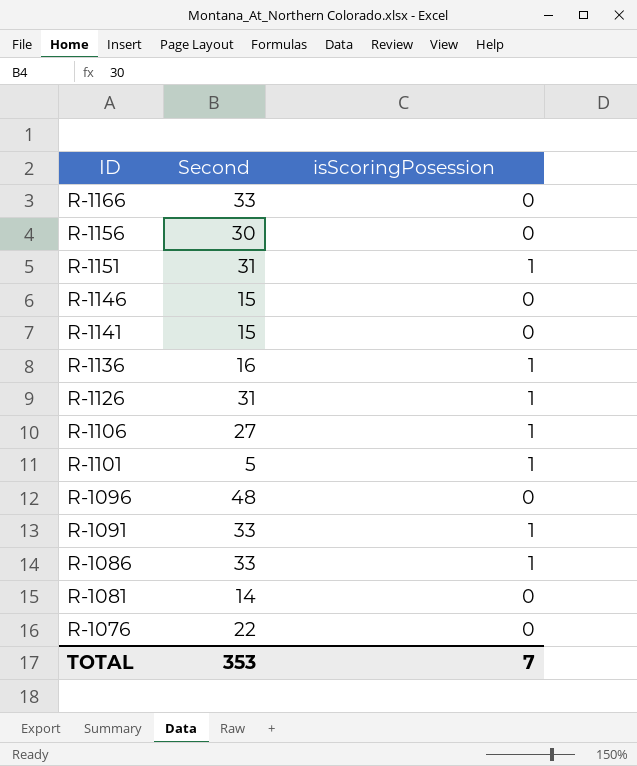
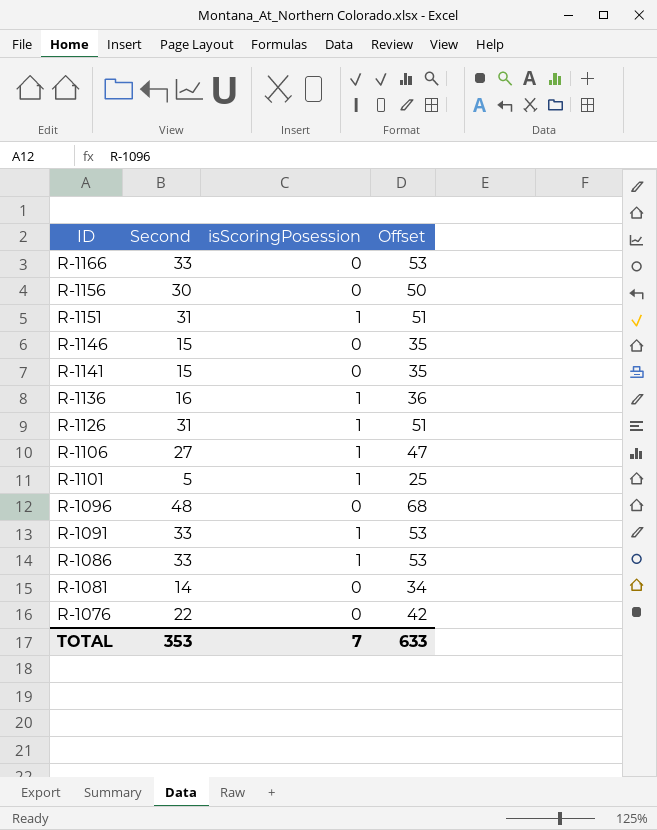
column Offset | formula: none -> [Second] + 20

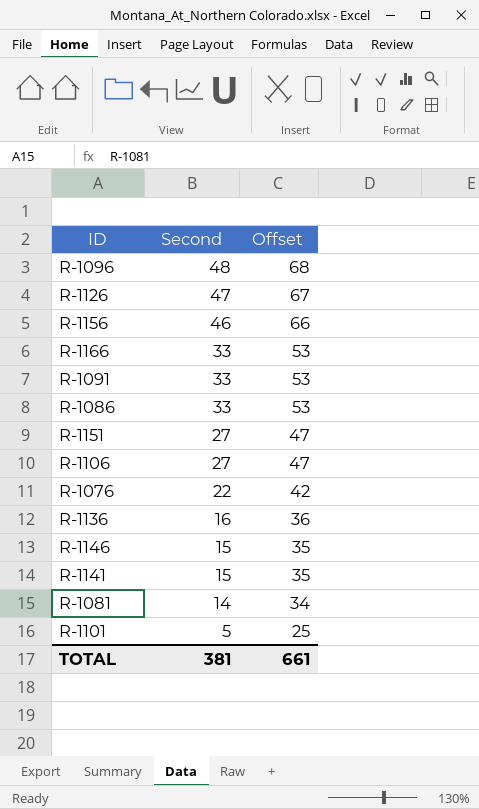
row order: ID descending -> Second descending
column isScoringPosession | position: 3 -> none
R-1126 | Second: 31 -> 47
R-1126 | Offset: 51 -> 67
R-1156 | Second: 30 -> 46
R-1156 | Offset: 50 -> 66
R-1151 | Second: 31 -> 27
R-1151 | Offset: 51 -> 47
TOTAL | Second: 353 -> 381
TOTAL | Offset: 633 -> 661

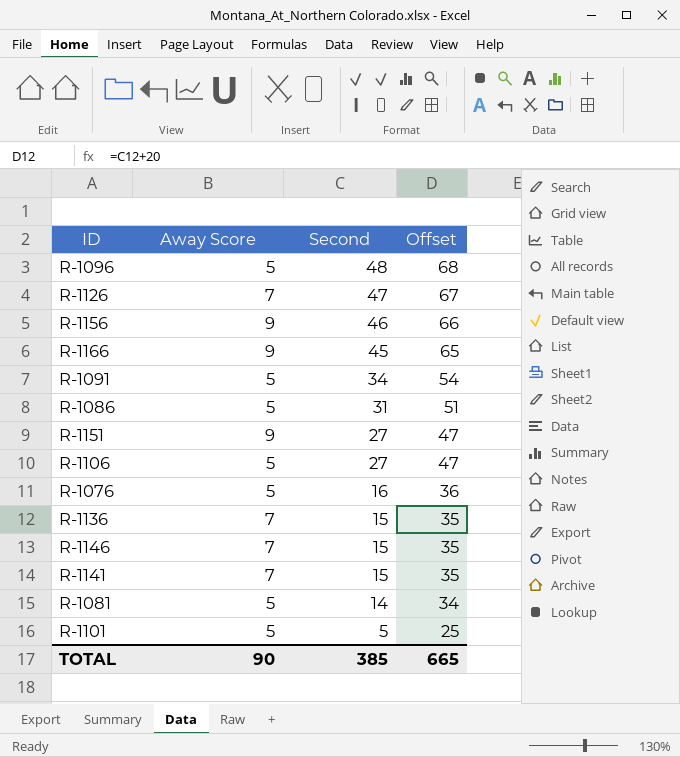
column Away Score | position: none -> 2
R-1166 | Second: 33 -> 45
R-1166 | Offset: 53 -> 65
R-1091 | Second: 33 -> 34
R-1091 | Offset: 53 -> 54
R-1086 | Second: 33 -> 31
R-1086 | Offset: 53 -> 51
R-1076 | Second: 22 -> 16
R-1076 | Offset: 42 -> 36
R-1136 | Second: 16 -> 15
R-1136 | Offset: 36 -> 35
TOTAL | Second: 381 -> 385
TOTAL | Offset: 661 -> 665

